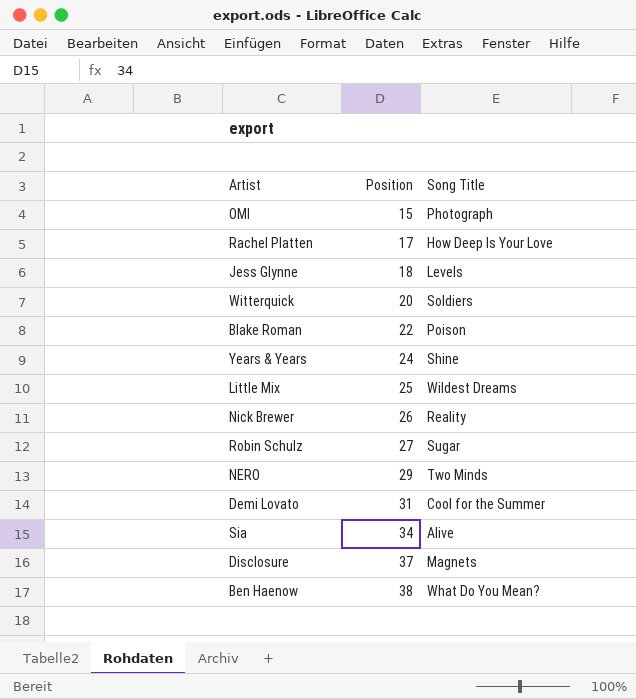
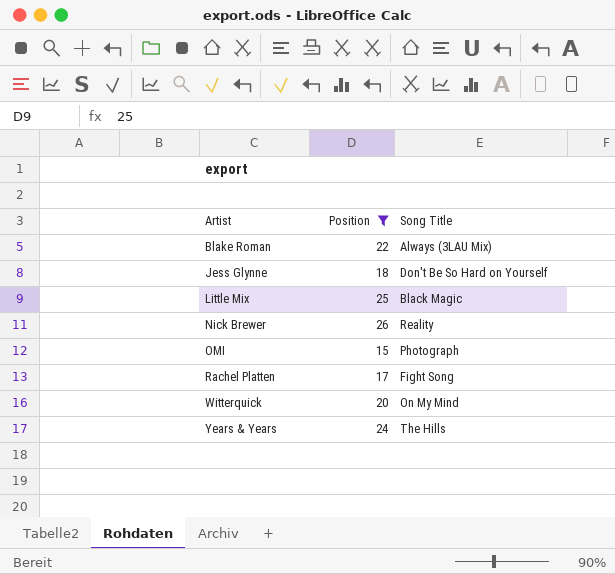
filter: none -> Position <= 26
row order: Position ascending -> Artist ascending
Blake Roman | Song Title: Poison -> Always (3LAU Mix)
Jess Glynne | Song Title: Levels -> Don't Be So Hard on Yourself
Little Mix | Song Title: Wildest Dreams -> Black Magic
Rachel Platten | Song Title: How Deep Is Your Love -> Fight Song
Witterquick | Song Title: Soldiers -> On My Mind
Years & Years | Song Title: Shine -> The Hills

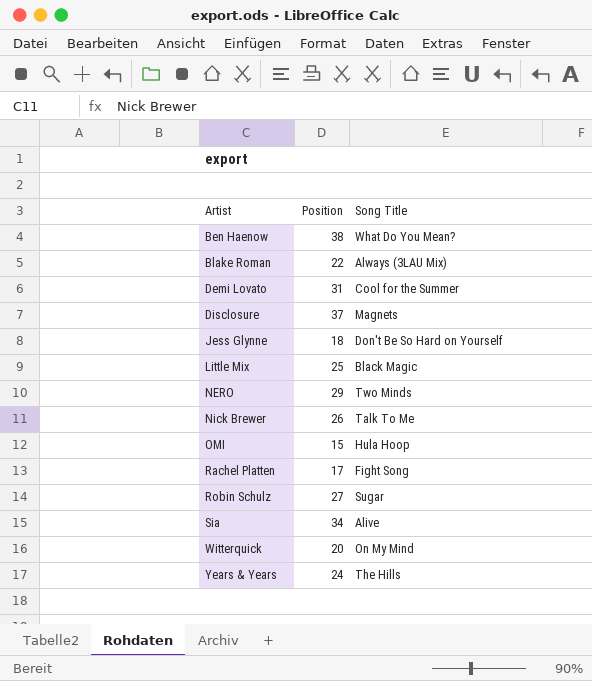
filter: Position <= 26 -> none
Nick Brewer | Song Title: Reality -> Talk To Me
OMI | Song Title: Photograph -> Hula Hoop

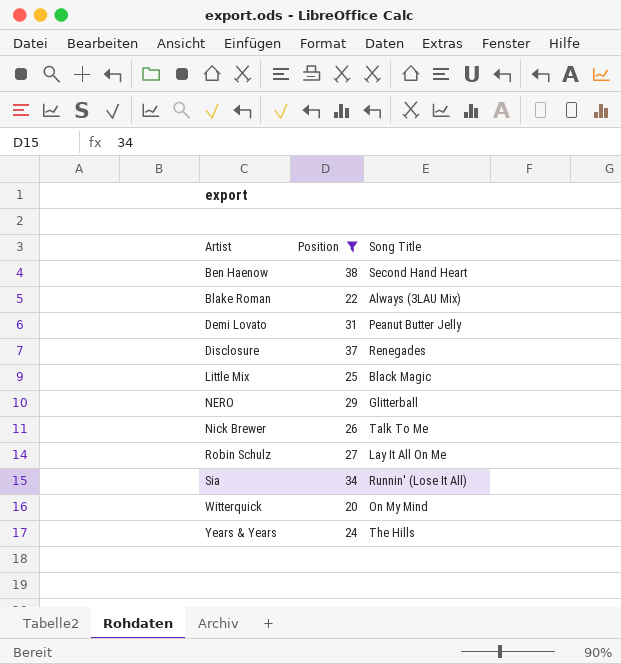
filter: none -> Position >= 20
Ben Haenow | Song Title: What Do You Mean? -> Second Hand Heart
Demi Lovato | Song Title: Cool for the Summer -> Peanut Butter Jelly
Disclosure | Song Title: Magnets -> Renegades
NERO | Song Title: Two Minds -> Glitterball
Robin Schulz | Song Title: Sugar -> Lay It All On Me
Sia | Song Title: Alive -> Runnin' (Lose It All)

